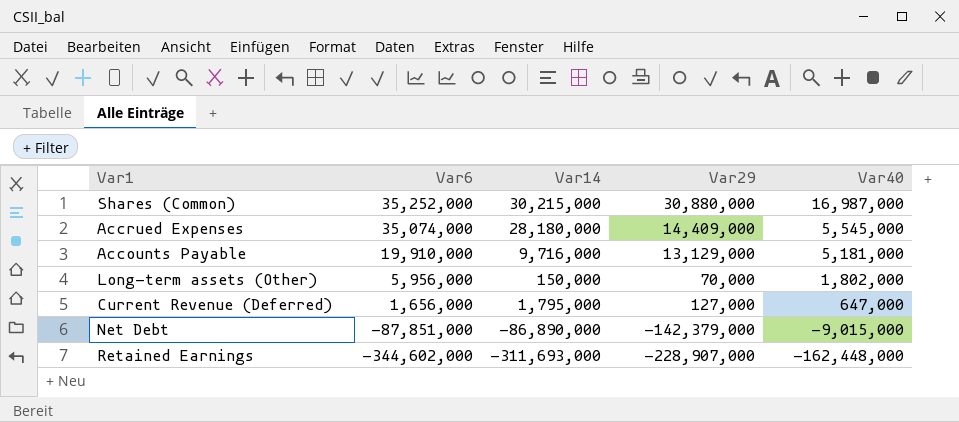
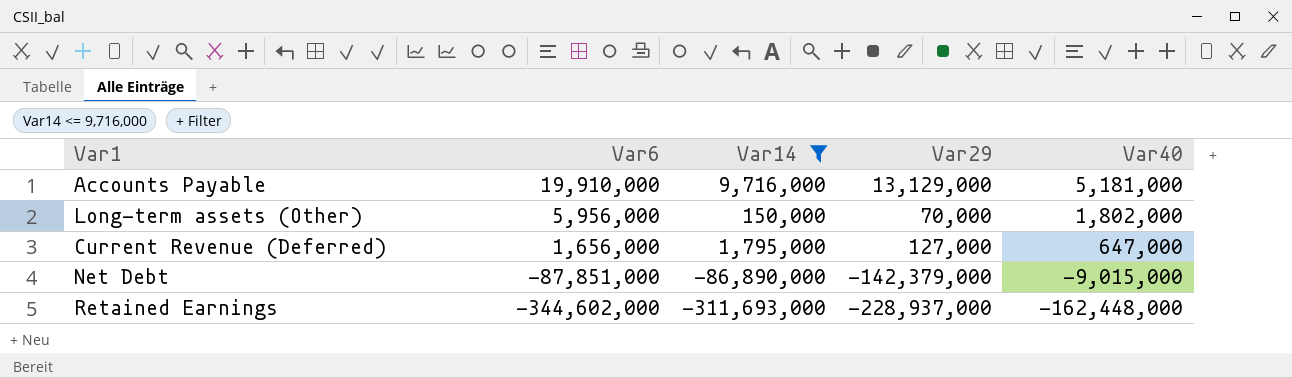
filter: none -> Var14 <= 9,716,000
Retained Earnings | Var29: -228,907,000 -> -228,937,000

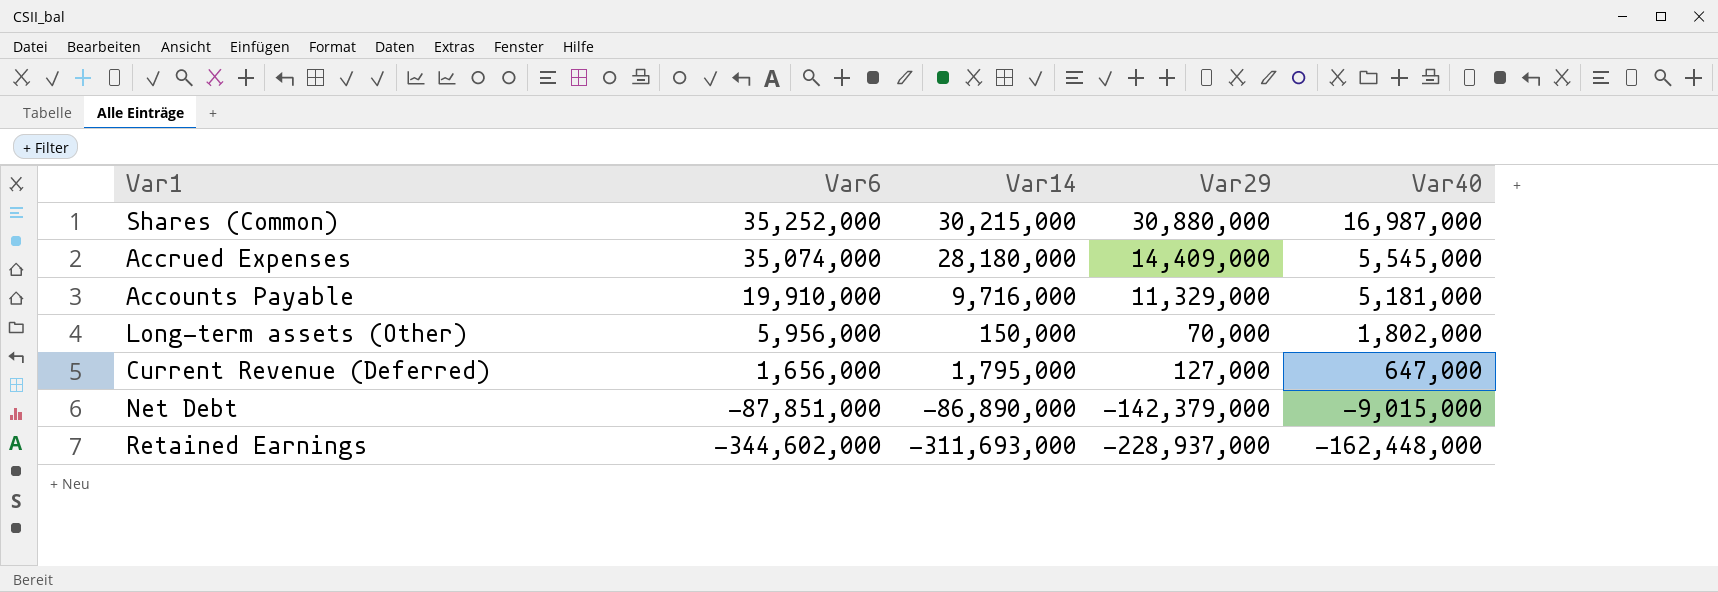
filter: Var14 <= 9,716,000 -> none
Accounts Payable | Var29: 13,129,000 -> 11,329,000

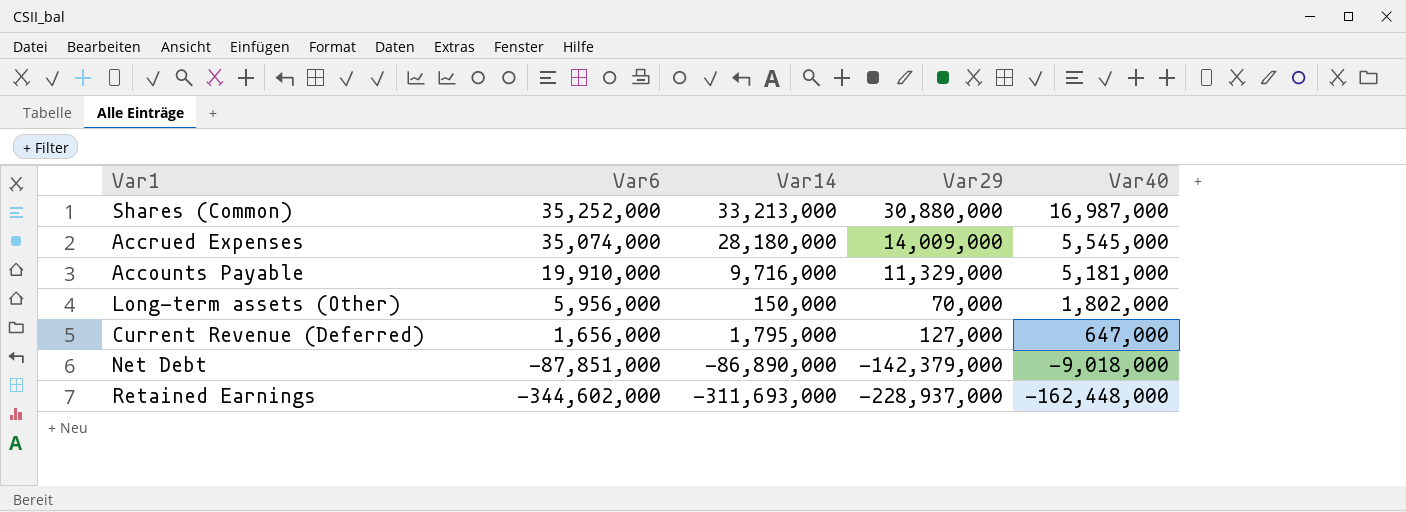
Shares (Common) | Var14: 30,215,000 -> 33,213,000
Accrued Expenses | Var29: 14,409,000 -> 14,009,000
Net Debt | Var40: -9,015,000 -> -9,018,000

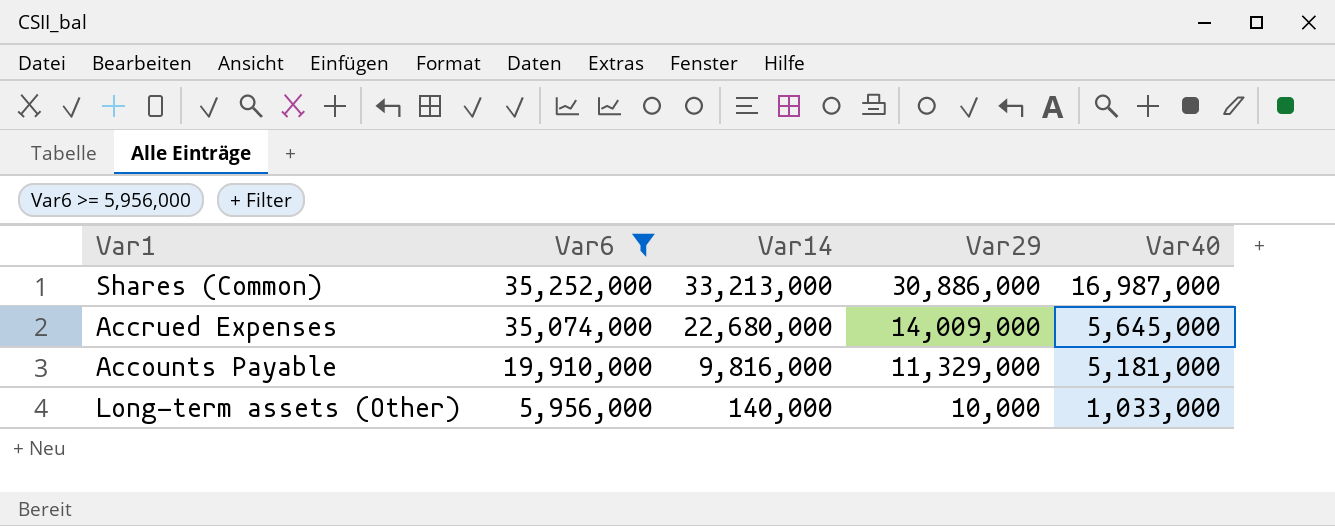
filter: none -> Var6 >= 5,956,000
Shares (Common) | Var29: 30,880,000 -> 30,886,000
Accrued Expenses | Var14: 28,180,000 -> 22,680,000
Accrued Expenses | Var40: 5,545,000 -> 5,645,000
Accounts Payable | Var14: 9,716,000 -> 9,816,000
Long-term assets (Other) | Var14: 150,000 -> 140,000
Long-term assets (Other) | Var29: 70,000 -> 10,000
Long-term assets (Other) | Var40: 1,802,000 -> 1,033,000

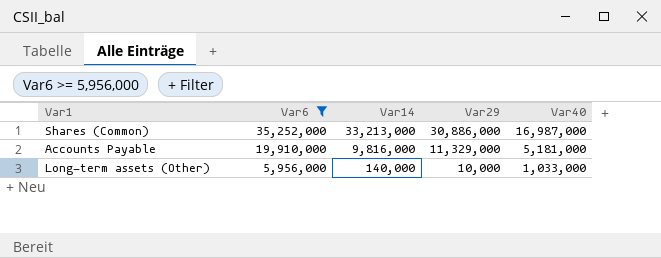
row Accrued Expenses: 35,074,000 | 22,680,000 | 14,009,000 | 5,645,000 -> none

